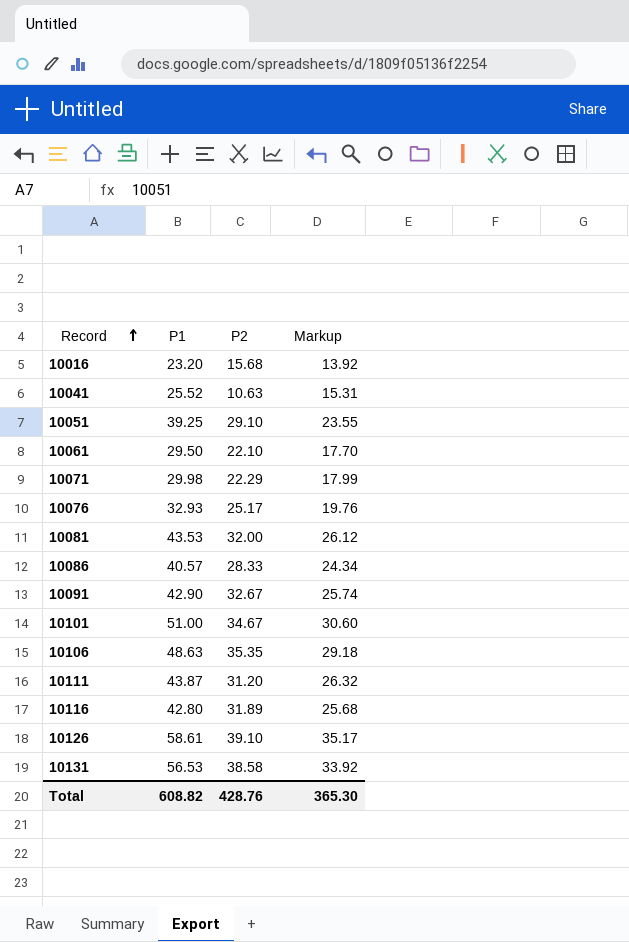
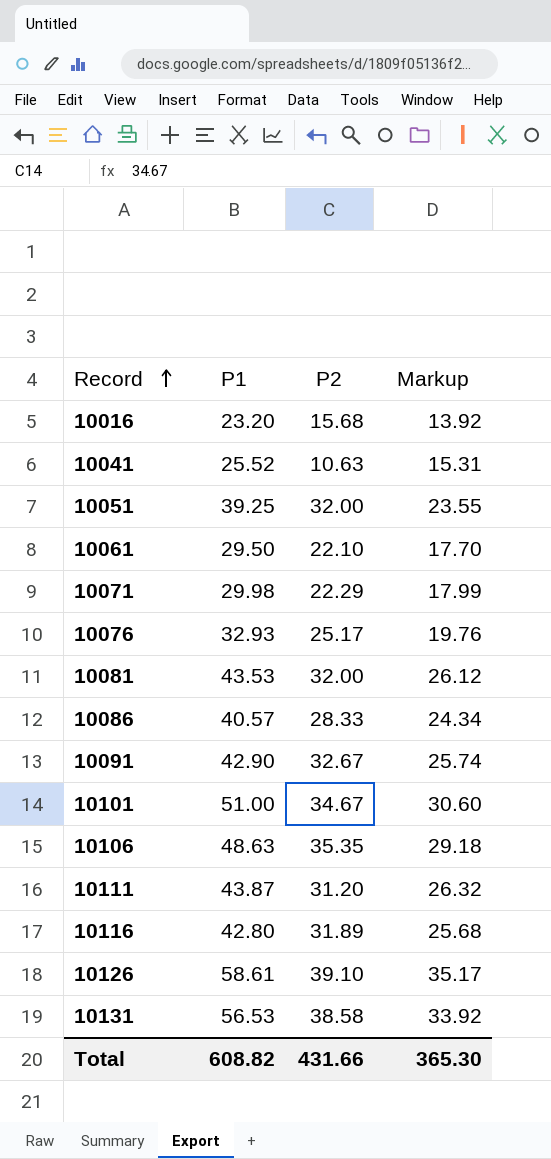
10051 | P2: 29.10 -> 32.00
Total | P2: 428.76 -> 431.66

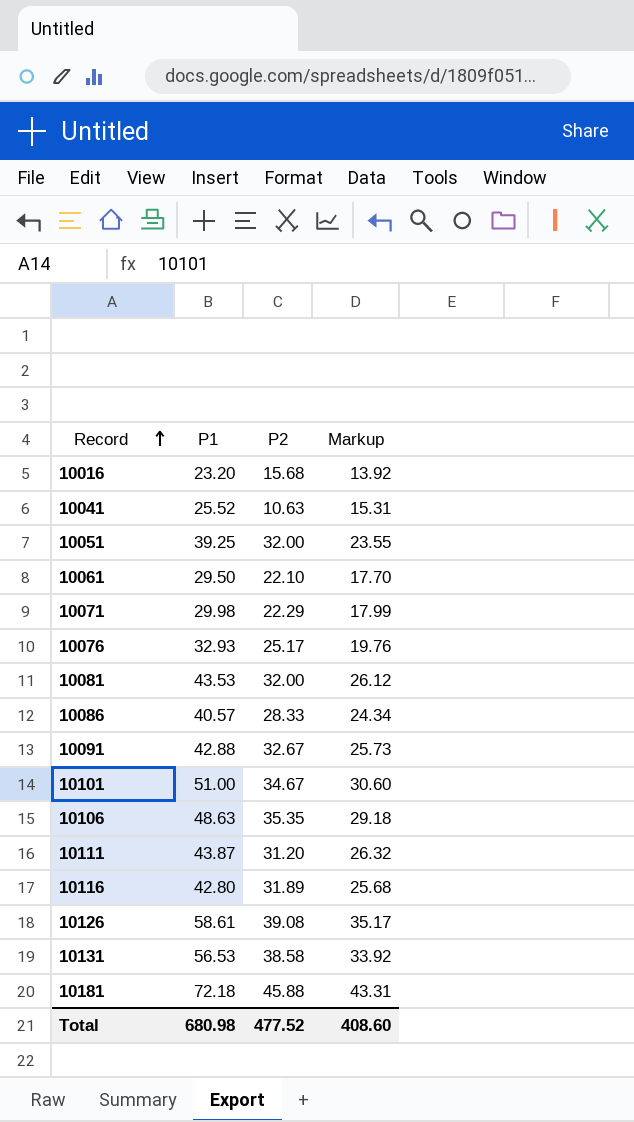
10091 | P1: 42.90 -> 42.88
10091 | Markup: 25.74 -> 25.73
10126 | P2: 39.10 -> 39.08
row 10181: none -> 72.18 | 45.88 | 43.31
Total | P1: 608.82 -> 680.98
Total | P2: 431.66 -> 477.52
Total | Markup: 365.30 -> 408.60

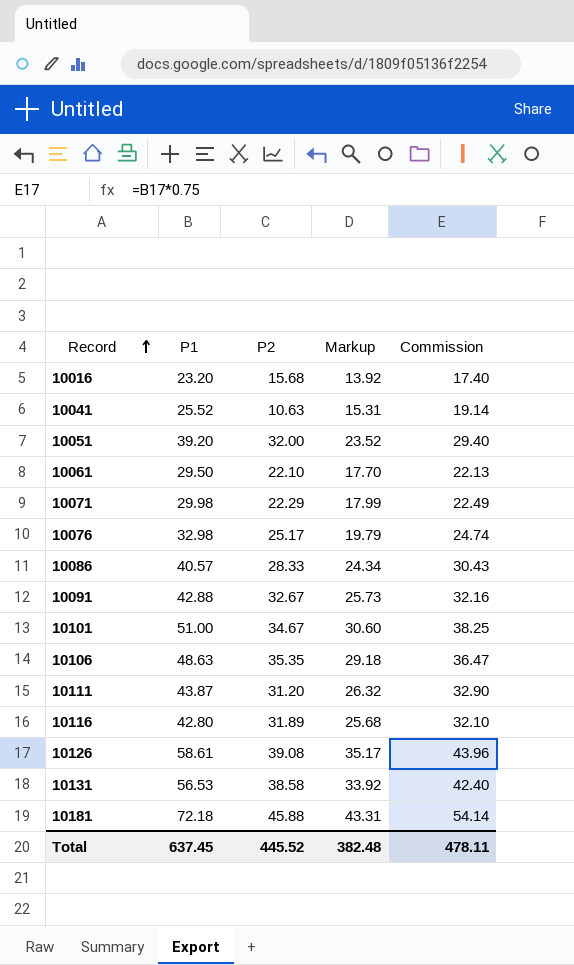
column Commission | formula: none -> [P1] * 0.75
row 10081: 43.53 | 32.00 | 26.12 -> none
10051 | P1: 39.25 -> 39.20
10051 | Markup: 23.55 -> 23.52
10076 | P1: 32.93 -> 32.98
10076 | Markup: 19.76 -> 19.79
Total | P1: 680.98 -> 637.45
Total | P2: 477.52 -> 445.52
Total | Markup: 408.60 -> 382.48

